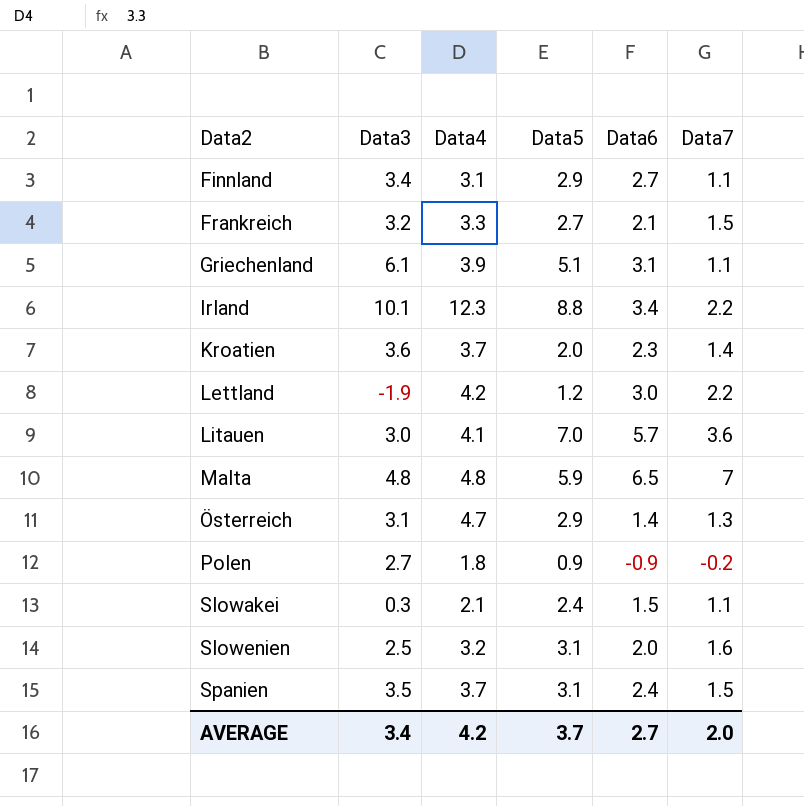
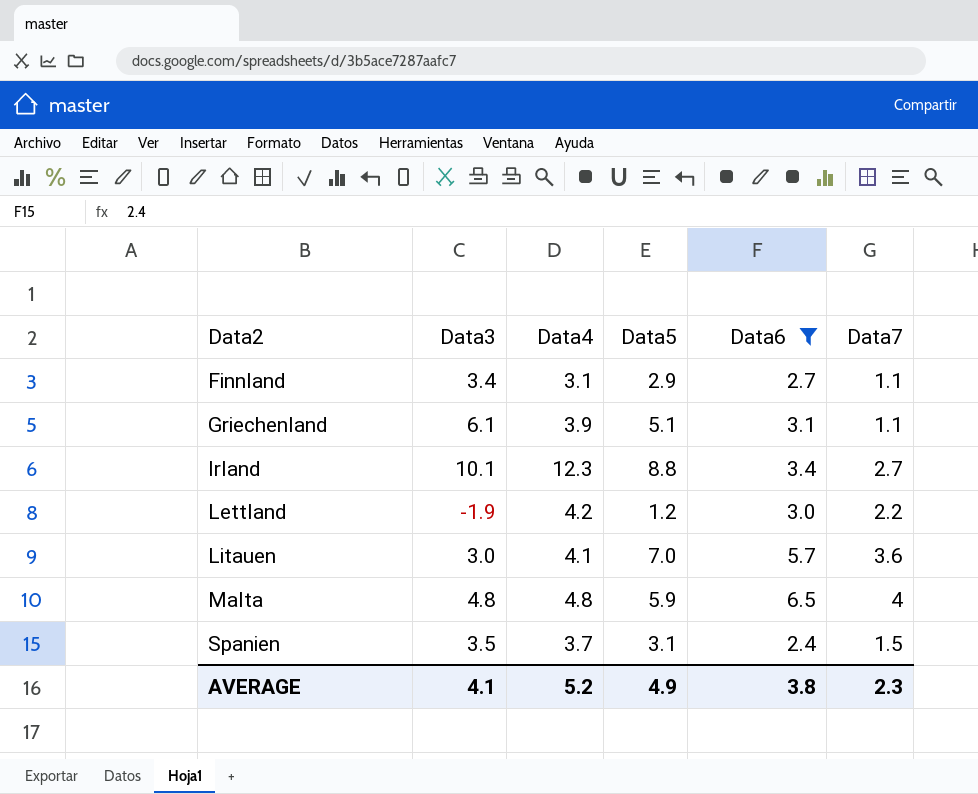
filter: none -> Data6 >= 2.4
Irland | Data7: 2.2 -> 2.7
Malta | Data7: 7 -> 4
AVERAGE | Data3: 3.4 -> 4.1
AVERAGE | Data4: 4.2 -> 5.2
AVERAGE | Data5: 3.7 -> 4.9
AVERAGE | Data6: 2.7 -> 3.8
AVERAGE | Data7: 2.0 -> 2.3

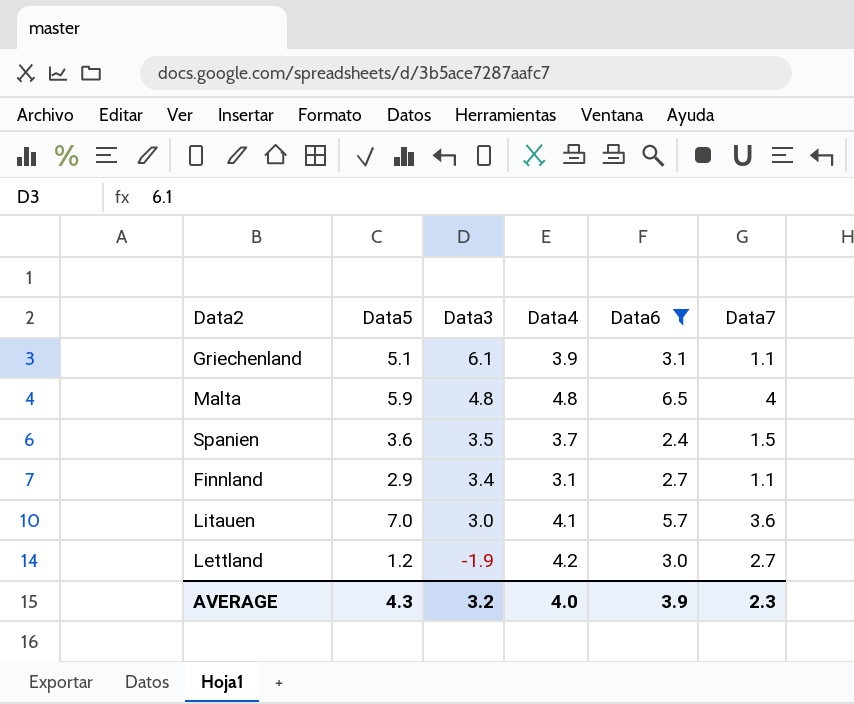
row order: Data2 ascending -> Data3 descending
column Data5 | position: 4 -> 2
row Irland: 10.1 | 12.3 | 8.8 | 3.4 | 2.7 -> none
Spanien | Data5: 3.1 -> 3.6
Lettland | Data7: 2.2 -> 2.7
AVERAGE | Data5: 4.9 -> 4.3
AVERAGE | Data3: 4.1 -> 3.2
AVERAGE | Data4: 5.2 -> 4.0
AVERAGE | Data6: 3.8 -> 3.9

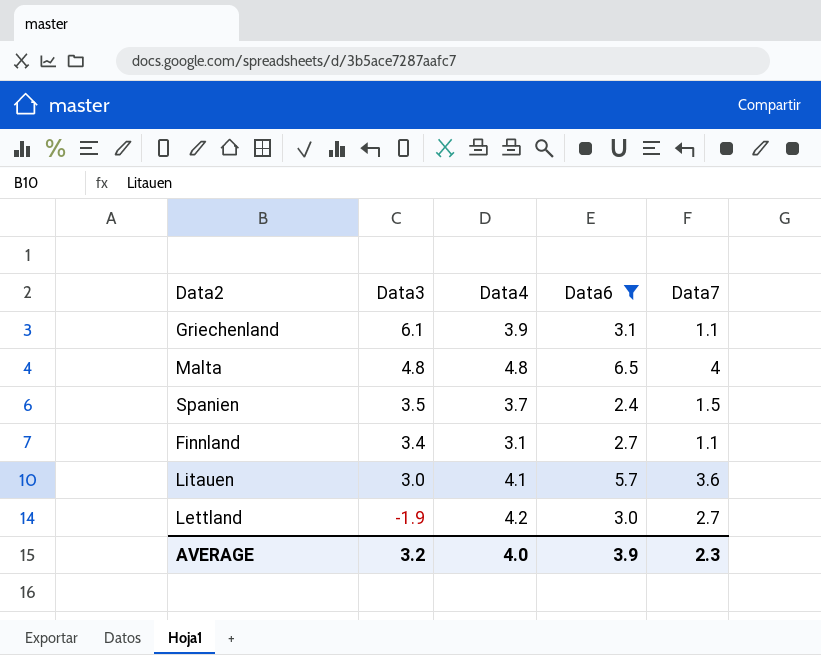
column Data5 | position: 2 -> none

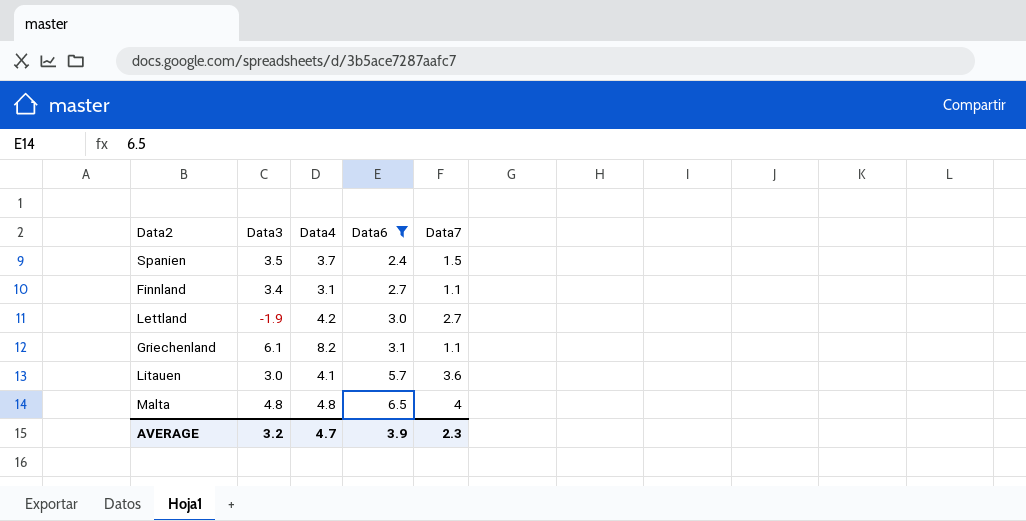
row order: Data3 descending -> Data6 ascending
Griechenland | Data4: 3.9 -> 8.2
AVERAGE | Data4: 4.0 -> 4.7

